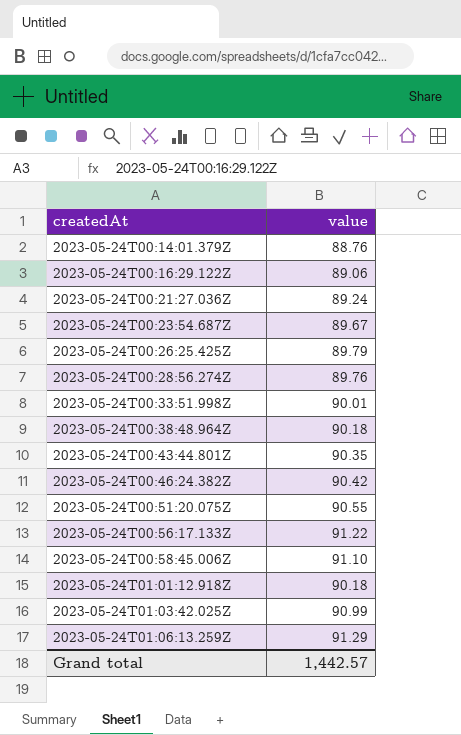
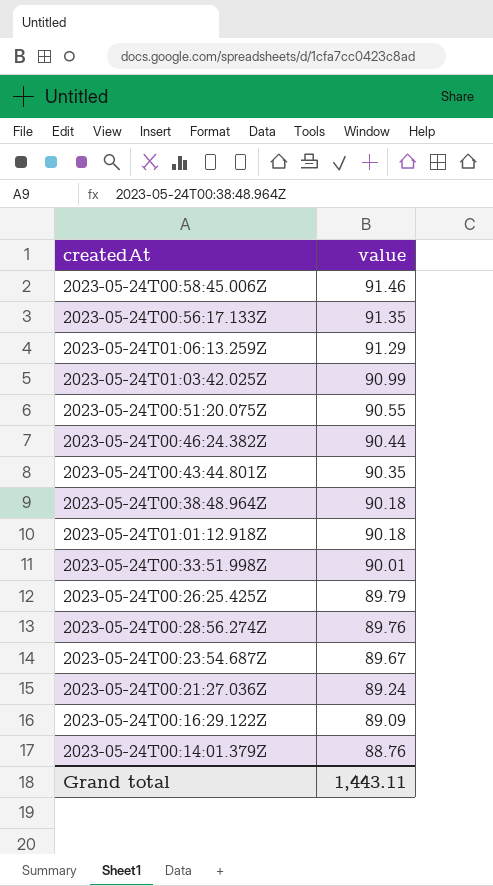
row order: createdAt ascending -> value descending
2023-05-24T00:58:45.006Z | value: 91.10 -> 91.46
2023-05-24T00:56:17.133Z | value: 91.22 -> 91.35
2023-05-24T00:46:24.382Z | value: 90.42 -> 90.44
2023-05-24T00:16:29.122Z | value: 89.06 -> 89.09
Grand total | value: 1,442.57 -> 1,443.11

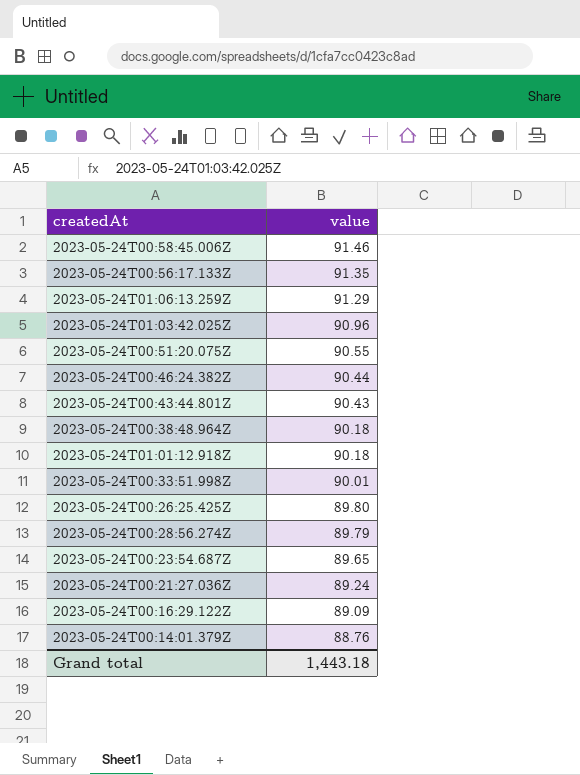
2023-05-24T01:03:42.025Z | value: 90.99 -> 90.96
2023-05-24T00:43:44.801Z | value: 90.35 -> 90.43
2023-05-24T00:26:25.425Z | value: 89.79 -> 89.80
2023-05-24T00:28:56.274Z | value: 89.76 -> 89.79
2023-05-24T00:23:54.687Z | value: 89.67 -> 89.65
Grand total | value: 1,443.11 -> 1,443.18

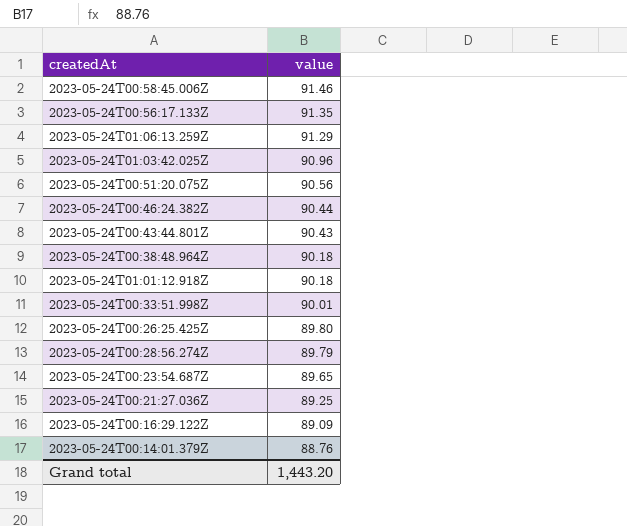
2023-05-24T00:51:20.075Z | value: 90.55 -> 90.56
2023-05-24T00:21:27.036Z | value: 89.24 -> 89.25
Grand total | value: 1,443.18 -> 1,443.20

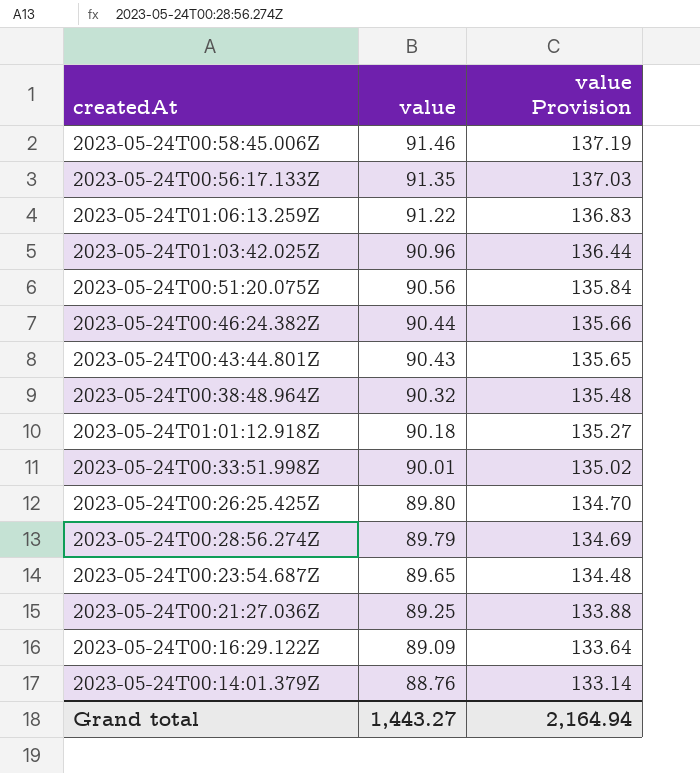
column value Provision | formula: none -> [value] * 1.5
2023-05-24T01:06:13.259Z | value: 91.29 -> 91.22
2023-05-24T00:38:48.964Z | value: 90.18 -> 90.32
Grand total | value: 1,443.20 -> 1,443.27

